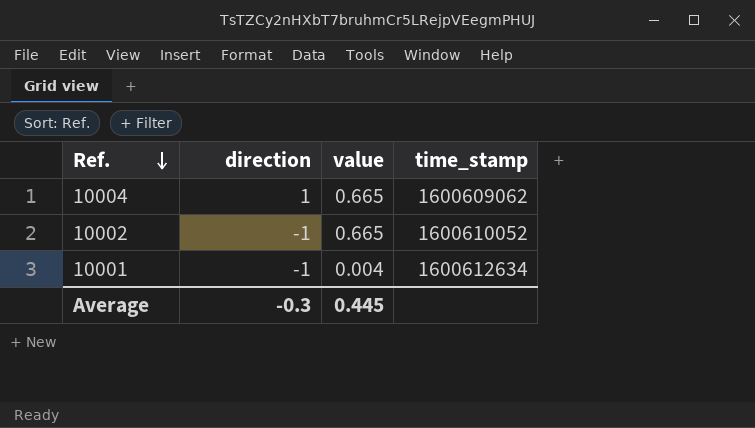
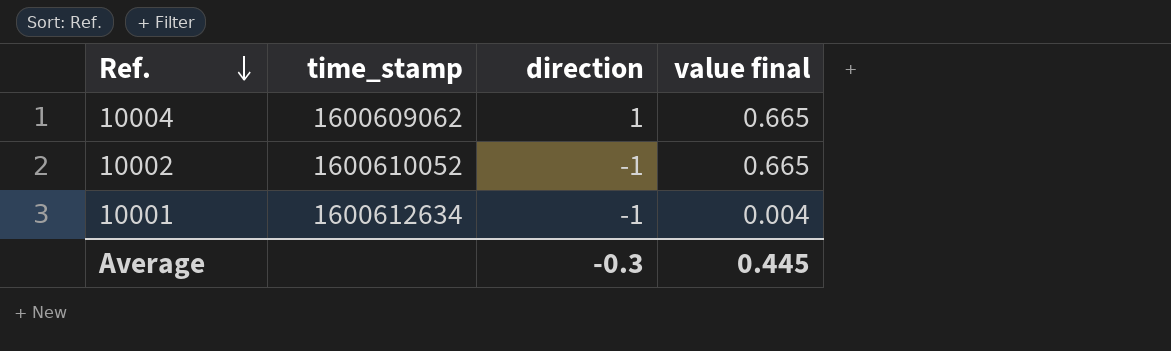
column time_stamp | position: 4 -> 2
column name: value -> value final

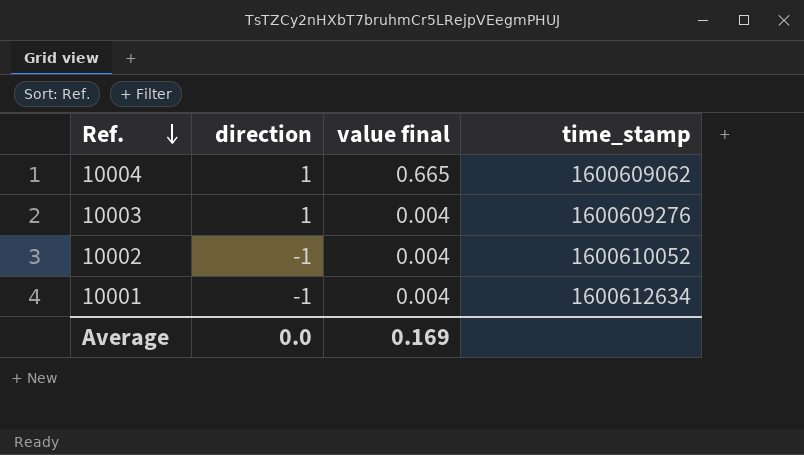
column time_stamp | position: 2 -> 4
row 10003: none -> 1 | 0.004 | 1600609276
10002 | value final: 0.665 -> 0.004
Average | direction: -0.3 -> 0.0
Average | value final: 0.445 -> 0.169

